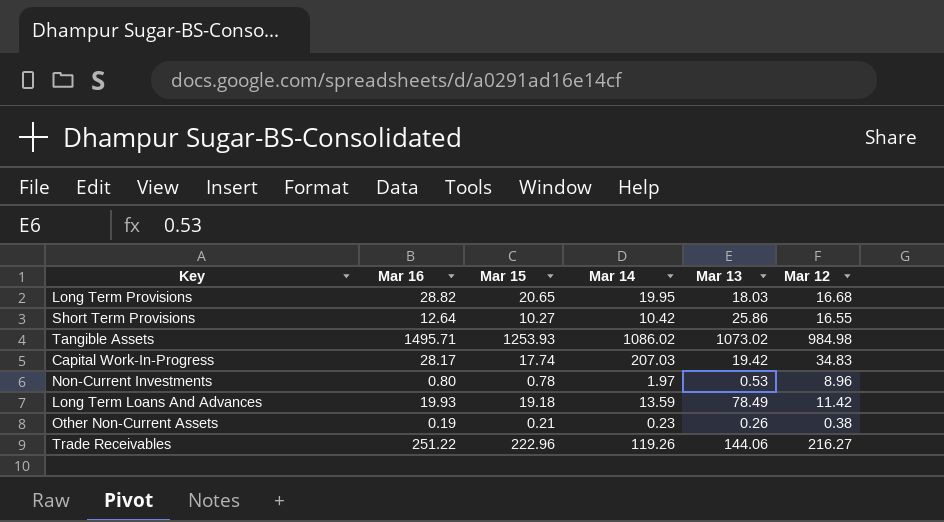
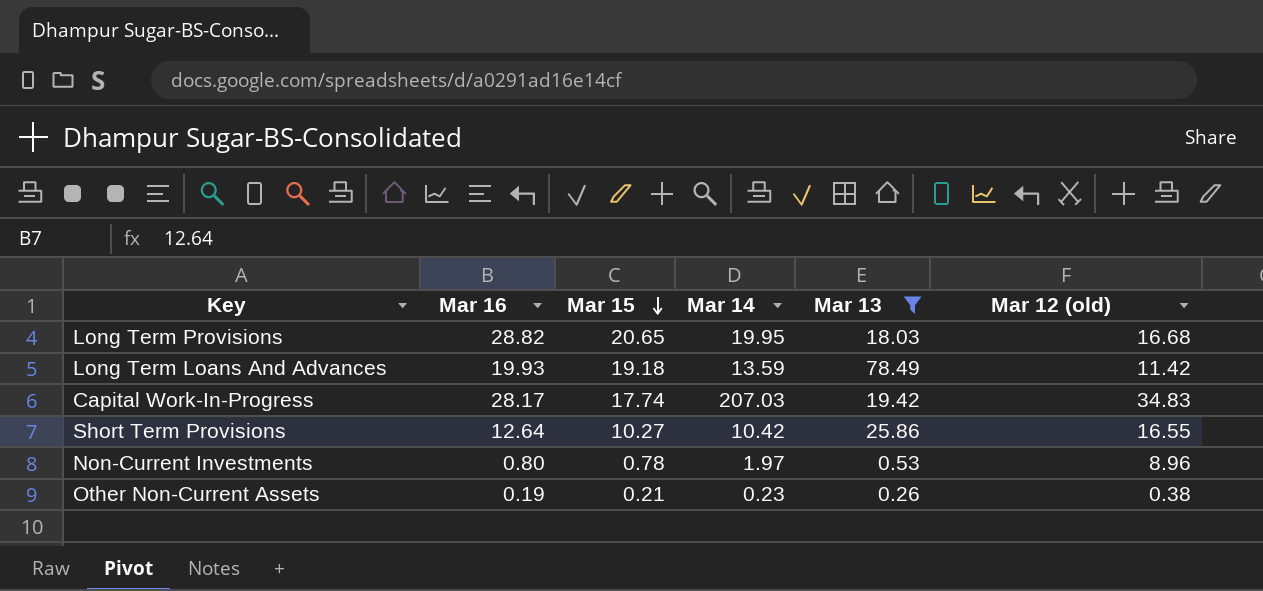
filter: none -> Mar 13 <= 78.49
row order: none -> Mar 15 descending
column name: Mar 12 -> Mar 12 (old)

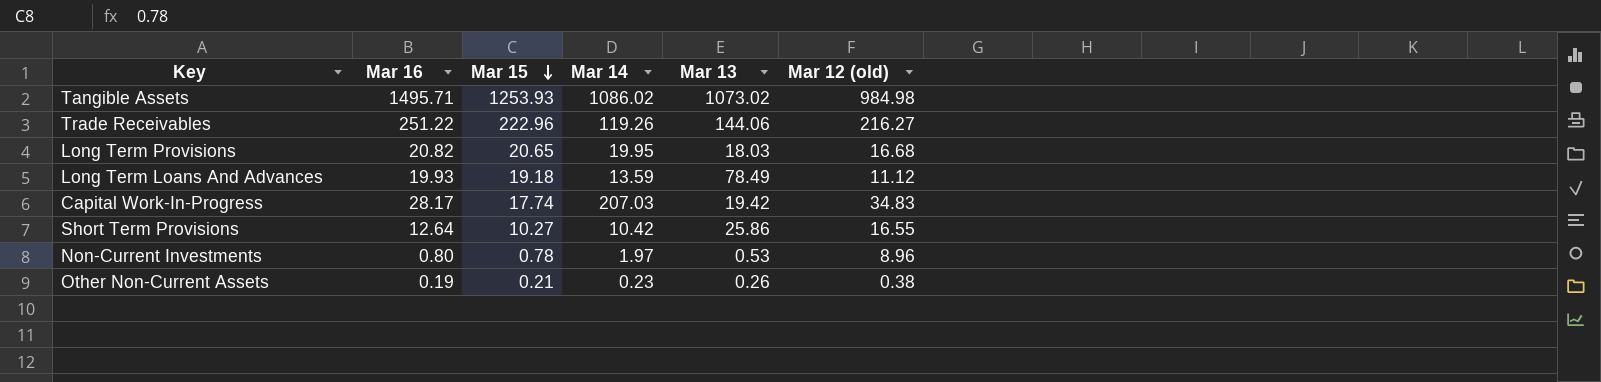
filter: Mar 13 <= 78.49 -> none
Long Term Provisions | Mar 16: 28.82 -> 20.82
Long Term Loans And Advances | Mar 12 (old): 11.42 -> 11.12

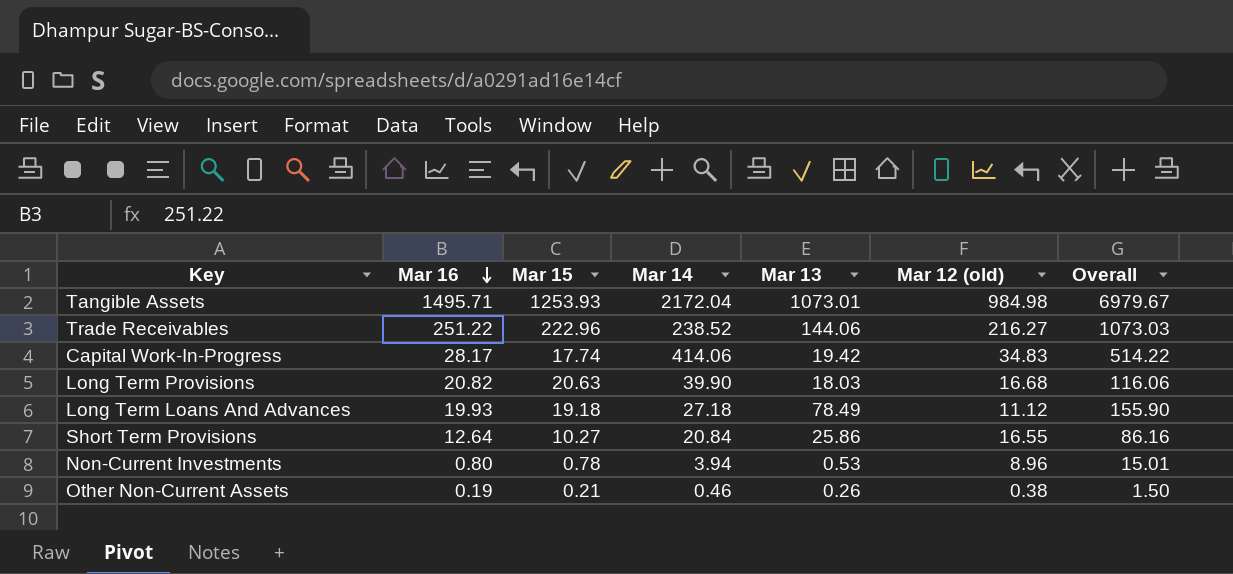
row order: Mar 15 descending -> Mar 16 descending
column Overall | formula: none -> [Mar 16] + [Mar 15] + [Mar 14] + [Mar 13] + [Mar 12 (old)]
Tangible Assets | Mar 14: 1086.02 -> 2172.04
Tangible Assets | Mar 13: 1073.02 -> 1073.01
Trade Receivables | Mar 14: 119.26 -> 238.52
Capital Work-In-Progress | Mar 14: 207.03 -> 414.06
Long Term Provisions | Mar 15: 20.65 -> 20.63
Long Term Provisions | Mar 14: 19.95 -> 39.90
Long Term Loans And Advances | Mar 14: 13.59 -> 27.18
Short Term Provisions | Mar 14: 10.42 -> 20.84
Non-Current Investments | Mar 14: 1.97 -> 3.94
Other Non-Current Assets | Mar 14: 0.23 -> 0.46

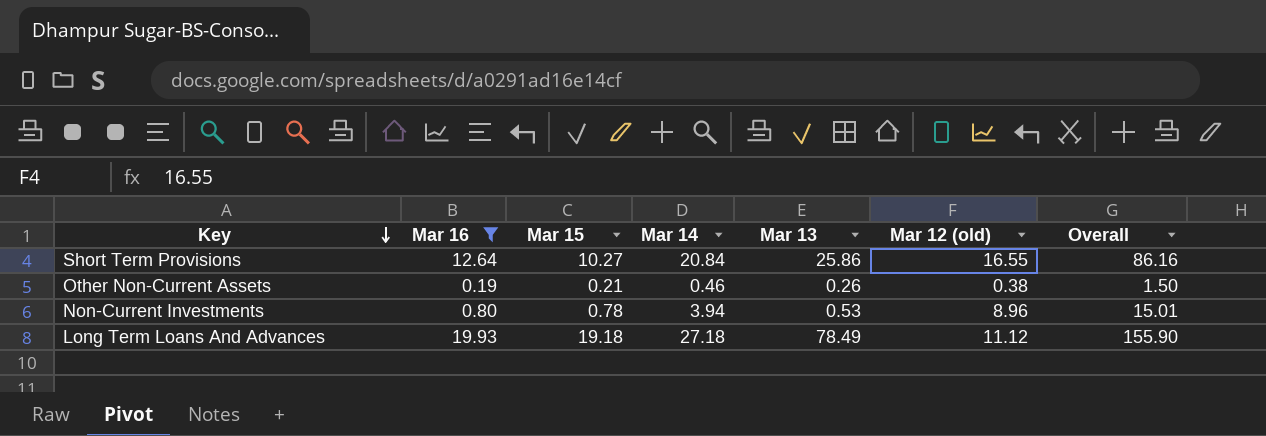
filter: none -> Mar 16 <= 19.93
row order: Mar 16 descending -> Key descending

